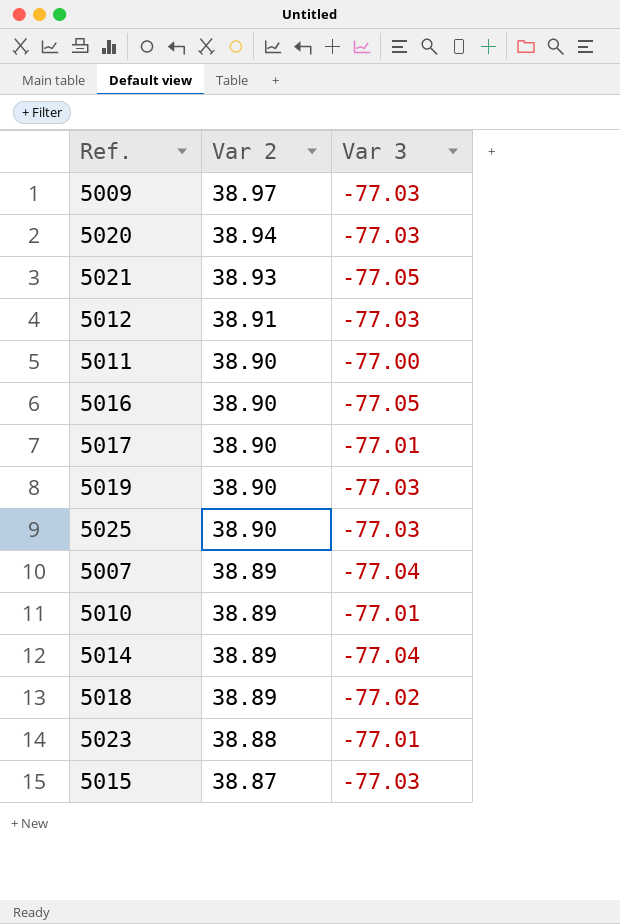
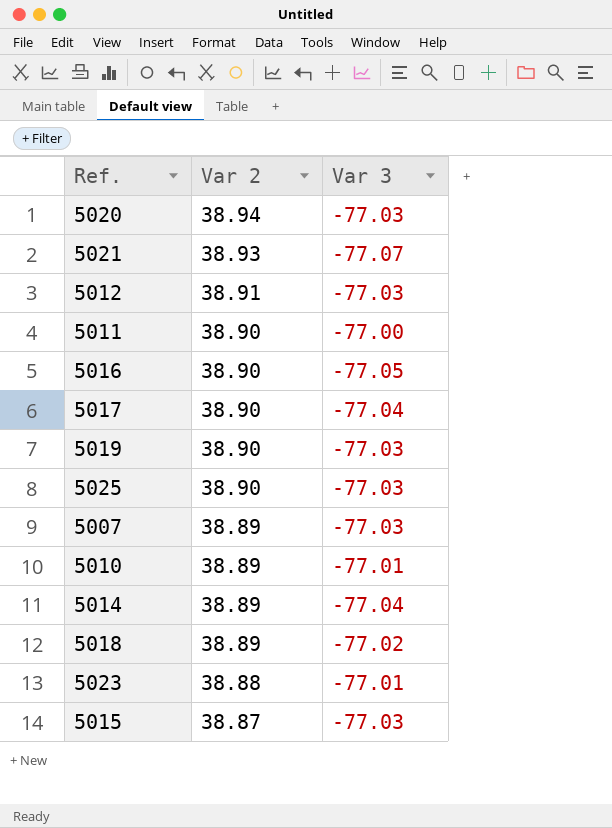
row 5009: 38.97 | -77.03 -> none
5021 | Var 3: -77.05 -> -77.07
5017 | Var 3: -77.01 -> -77.04
5007 | Var 3: -77.04 -> -77.03

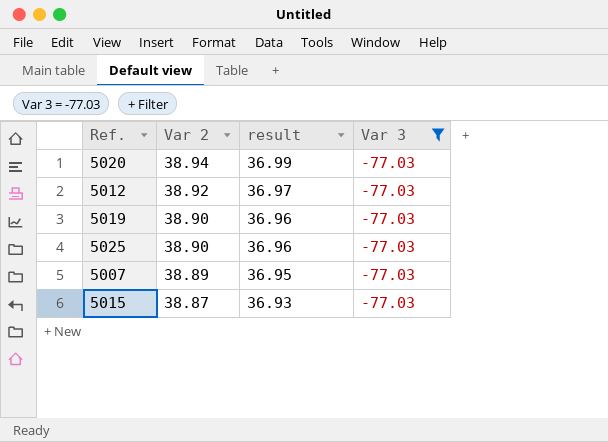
filter: none -> Var 3 = -77.03
column result | formula: none -> [Var 2] * 0.95
5012 | Var 2: 38.91 -> 38.92

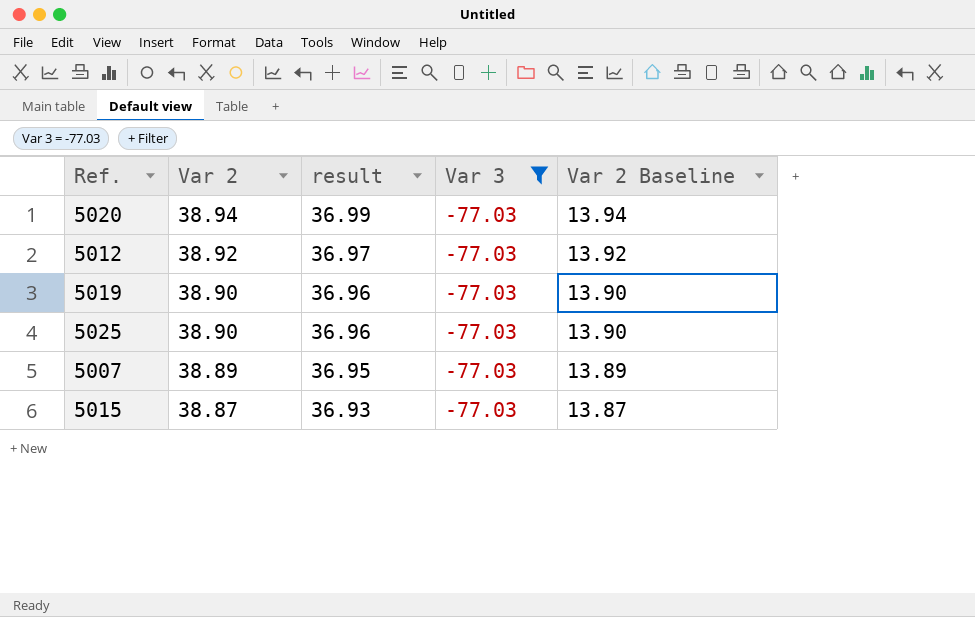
column Var 2 Baseline | formula: none -> [Var 2] - 25

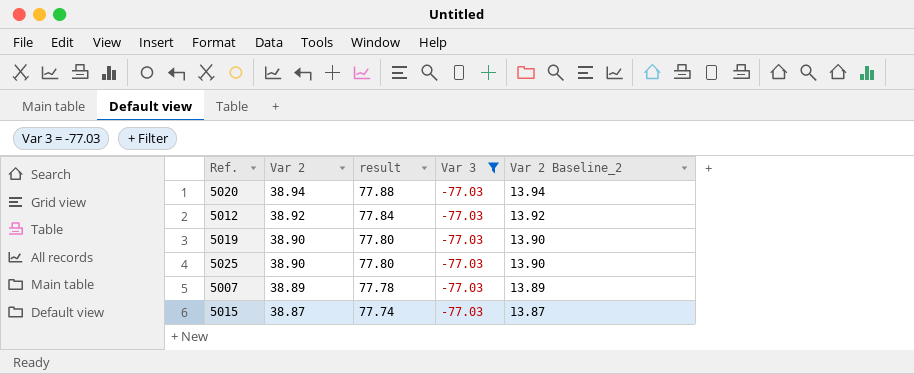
column result | formula: [Var 2] * 0.95 -> [Var 2] * 2
column name: Var 2 Baseline -> Var 2 Baseline_2

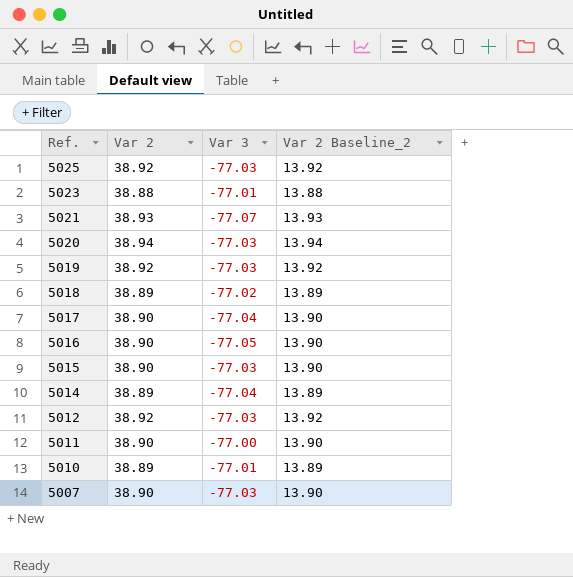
filter: Var 3 = -77.03 -> none
row order: Var 2 descending -> Ref. descending
column result | formula: [Var 2] * 2 -> none
5025 | Var 2: 38.90 -> 38.92
5025 | Var 2 Baseline_2: 13.90 -> 13.92
5019 | Var 2: 38.90 -> 38.92
5019 | Var 2 Baseline_2: 13.90 -> 13.92
5015 | Var 2: 38.87 -> 38.90
5015 | Var 2 Baseline_2: 13.87 -> 13.90
5007 | Var 2: 38.89 -> 38.90
5007 | Var 2 Baseline_2: 13.89 -> 13.90

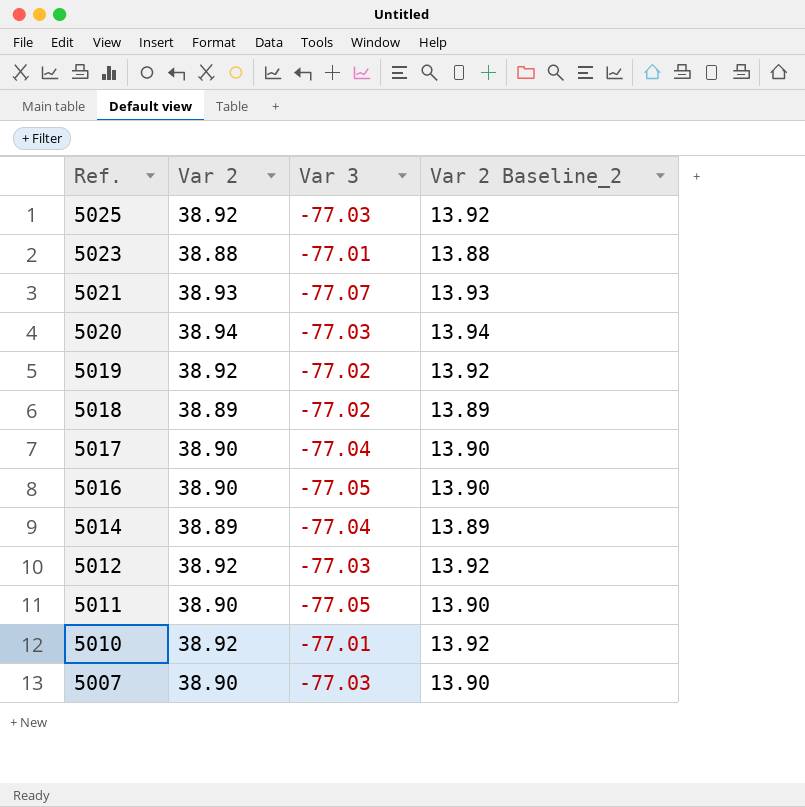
row 5015: 38.90 | -77.03 | 13.90 -> none
5019 | Var 3: -77.03 -> -77.02
5011 | Var 3: -77.00 -> -77.05
5010 | Var 2: 38.89 -> 38.92
5010 | Var 2 Baseline_2: 13.89 -> 13.92

